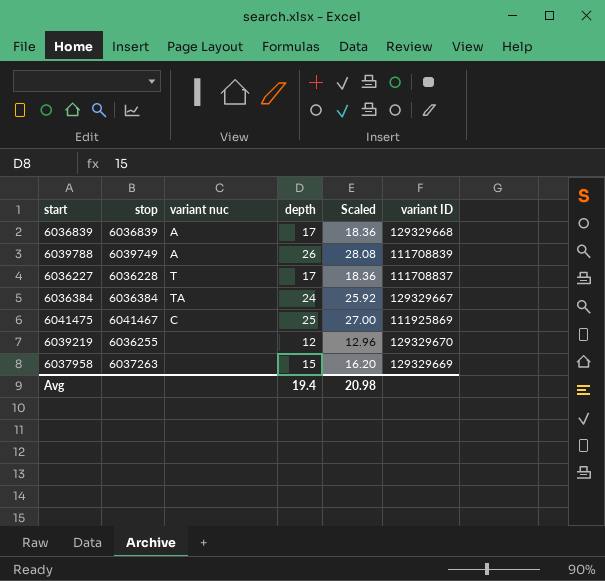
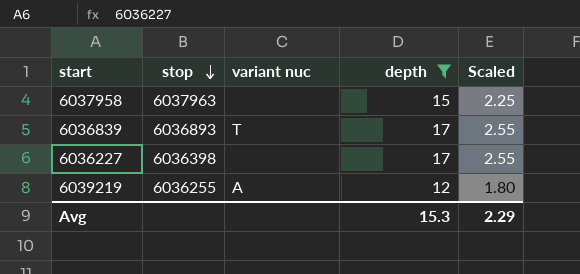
filter: none -> depth <= 17
row order: none -> stop descending
column variant ID | position: 6 -> none
column Scaled | formula: [depth] * 1.08 -> [depth] * 0.15
6037958 | stop: 6037263 -> 6037963
6036839 | stop: 6036839 -> 6036893
6036839 | variant nuc: A -> T
6036227 | stop: 6036228 -> 6036398
6036227 | variant nuc: T -> none
6039219 | variant nuc: none -> A
Avg | depth: 19.4 -> 15.3
Avg | Scaled: 20.98 -> 2.29

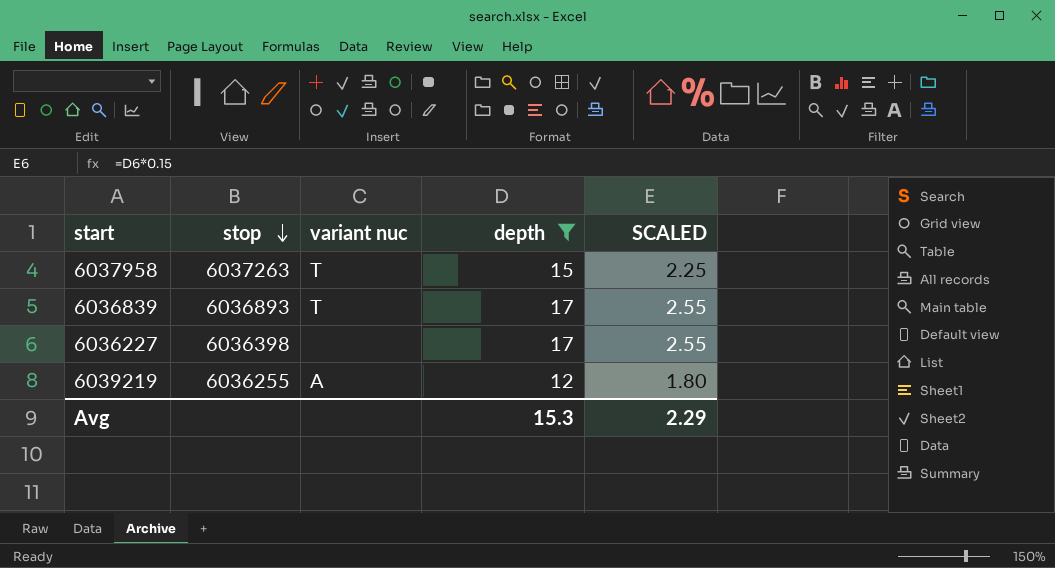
column name: Scaled -> SCALED
6037958 | stop: 6037963 -> 6037263
6037958 | variant nuc: none -> T

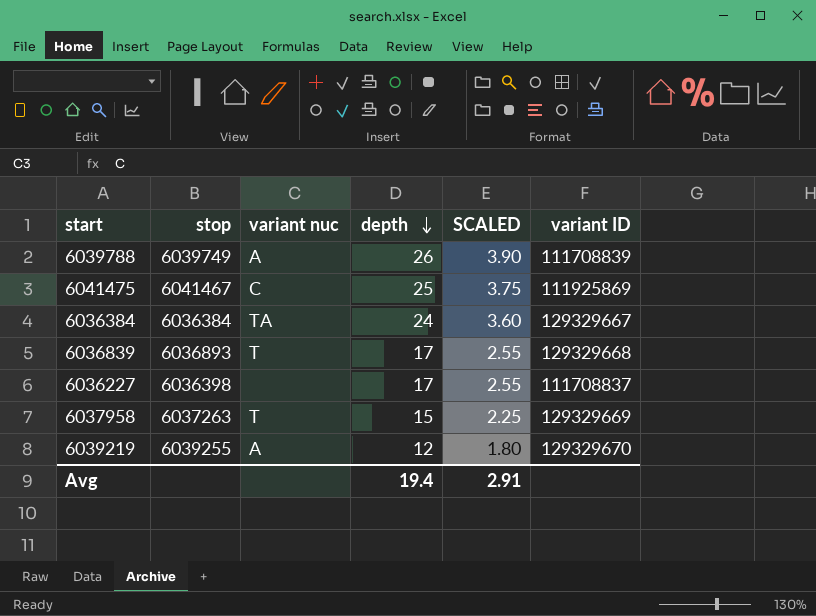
filter: depth <= 17 -> none
row order: stop descending -> depth descending
column variant ID | position: none -> 6
6039219 | stop: 6036255 -> 6039255
Avg | depth: 15.3 -> 19.4
Avg | SCALED: 2.29 -> 2.91

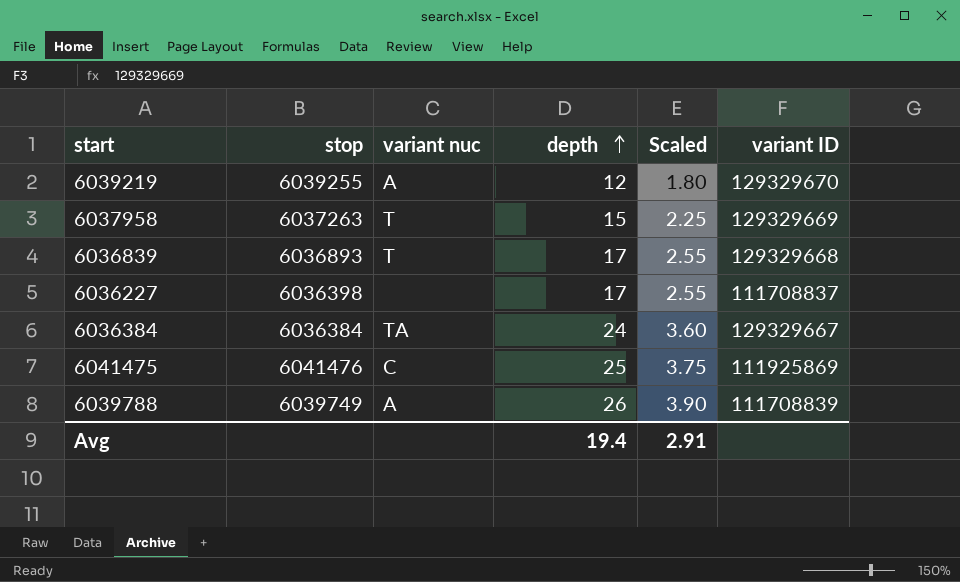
row order: depth descending -> depth ascending
column name: SCALED -> Scaled
6041475 | stop: 6041467 -> 6041476

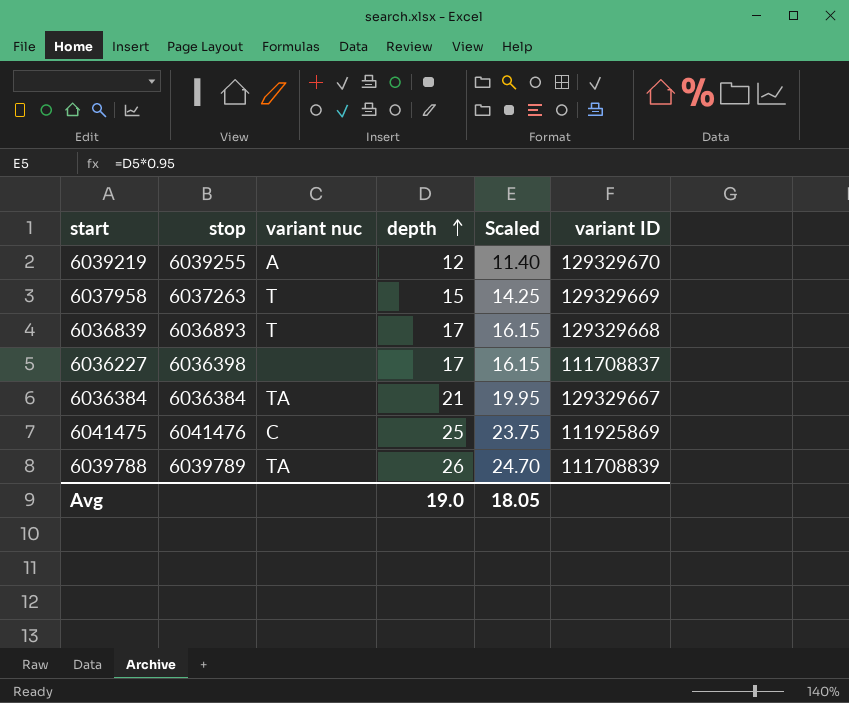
column Scaled | formula: [depth] * 0.15 -> [depth] * 0.95
6036384 | depth: 24 -> 21
6039788 | stop: 6039749 -> 6039789
6039788 | variant nuc: A -> TA
Avg | depth: 19.4 -> 19.0
Avg | Scaled: 2.91 -> 18.05

